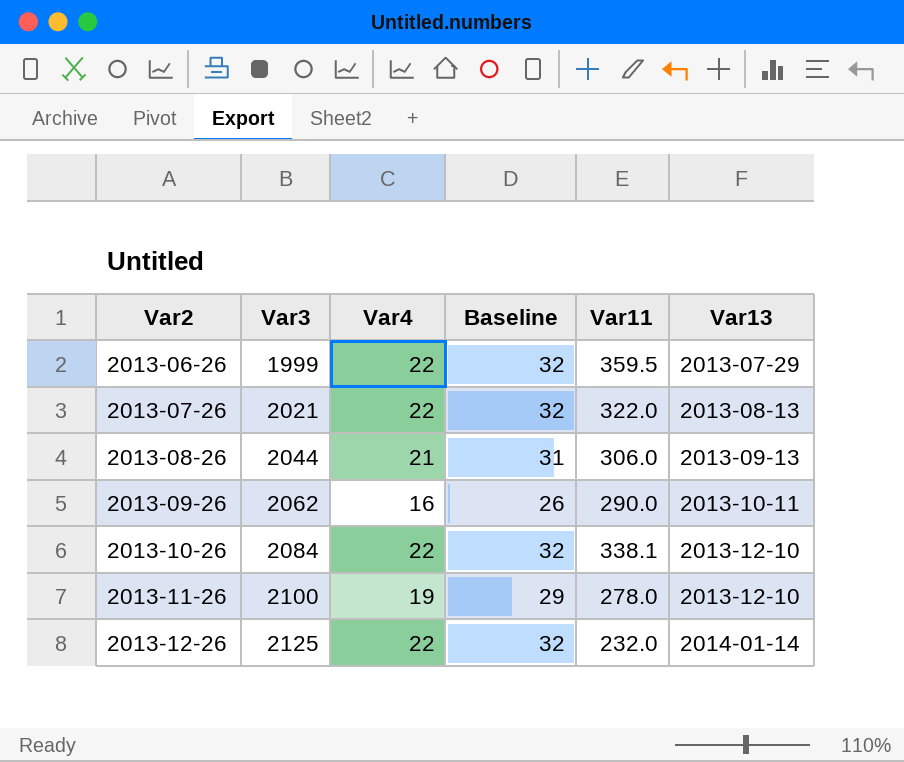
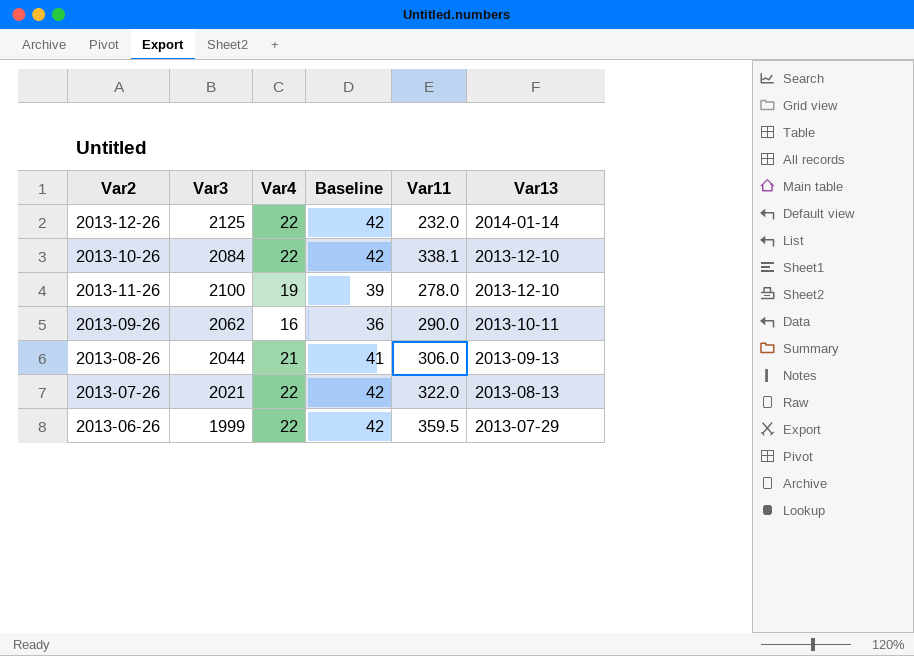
row order: Var2 ascending -> Var13 descending
column Baseline | formula: [Var4] + 10 -> [Var4] + 20

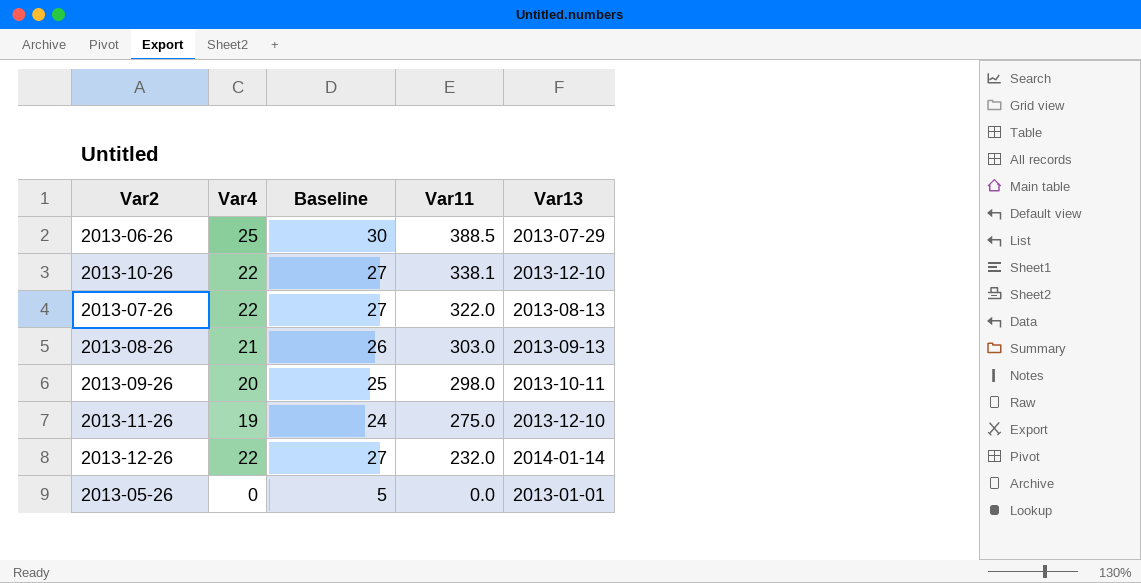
row order: Var13 descending -> Var11 descending
column Var3 | position: 2 -> none
column Baseline | formula: [Var4] + 20 -> [Var4] + 5
2013-06-26 | Var4: 22 -> 25
2013-06-26 | Var11: 359.5 -> 388.5
2013-08-26 | Var11: 306.0 -> 303.0
2013-09-26 | Var4: 16 -> 20
2013-09-26 | Var11: 290.0 -> 298.0
2013-11-26 | Var11: 278.0 -> 275.0
row 2013-05-26: none -> 0 | 5 | 0.0 | 2013-01-01

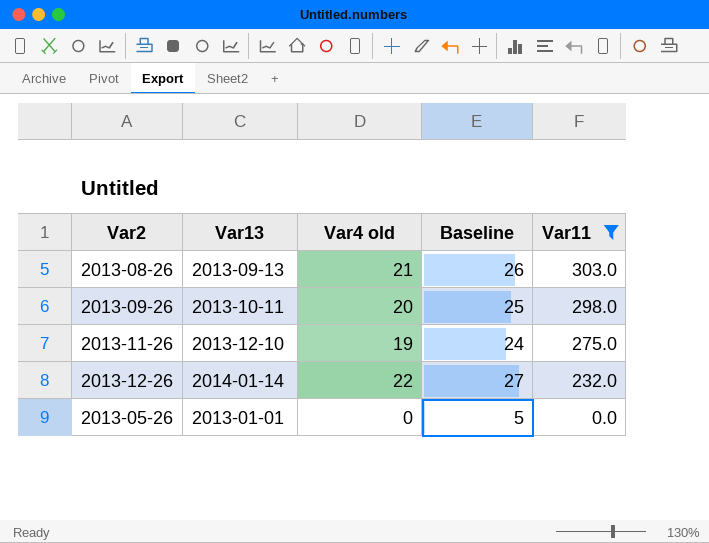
filter: none -> Var11 <= 303.0
column Var13 | position: 5 -> 2
column name: Var4 -> Var4 old

